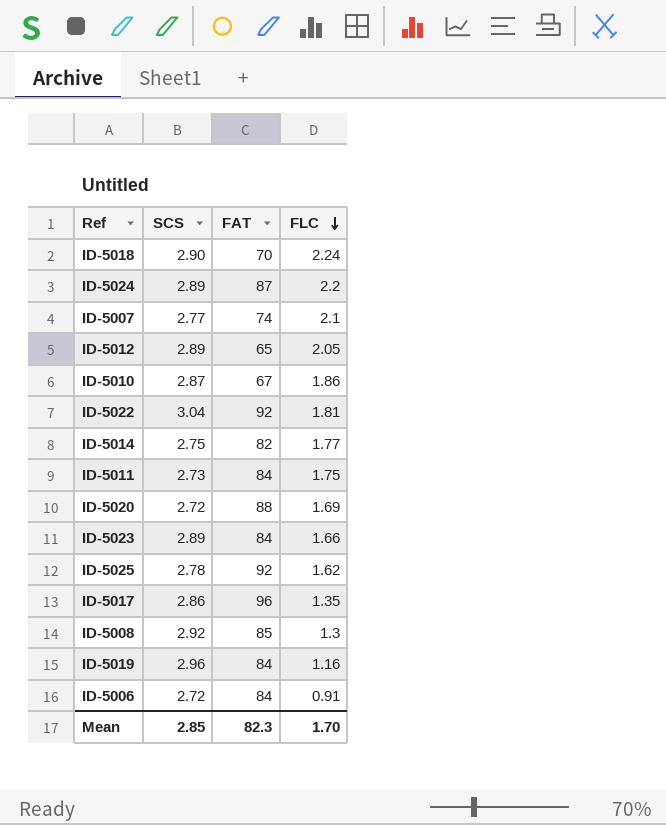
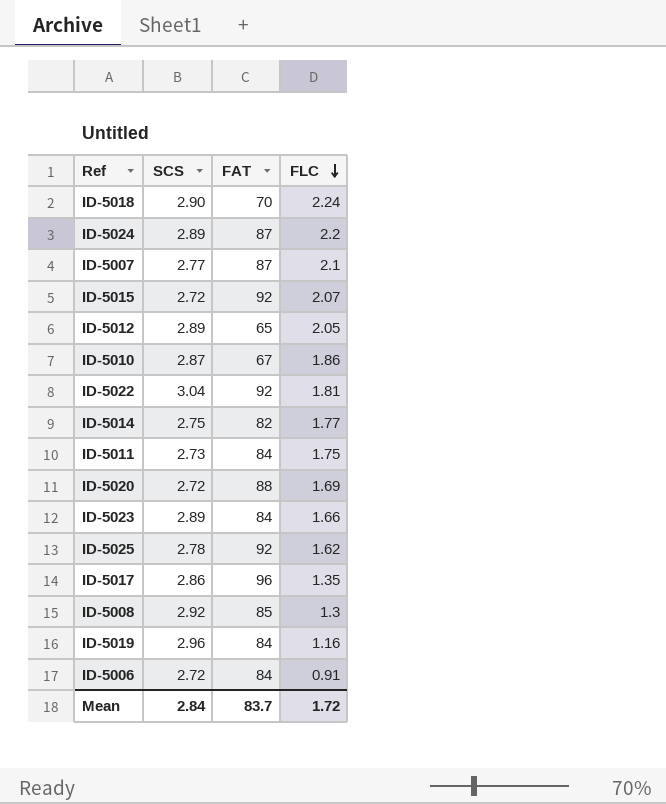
ID-5007 | FAT: 74 -> 87
row ID-5015: none -> 2.72 | 92 | 2.07
Mean | SCS: 2.85 -> 2.84
Mean | FAT: 82.3 -> 83.7
Mean | FLC: 1.70 -> 1.72

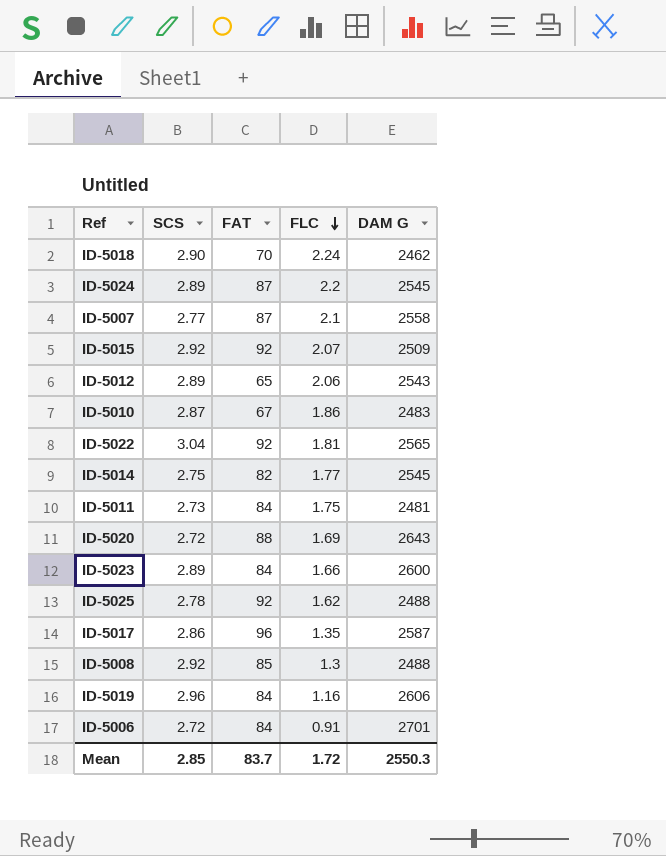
column DAM G | position: none -> 5
ID-5015 | SCS: 2.72 -> 2.92
ID-5012 | FLC: 2.05 -> 2.06
Mean | SCS: 2.84 -> 2.85

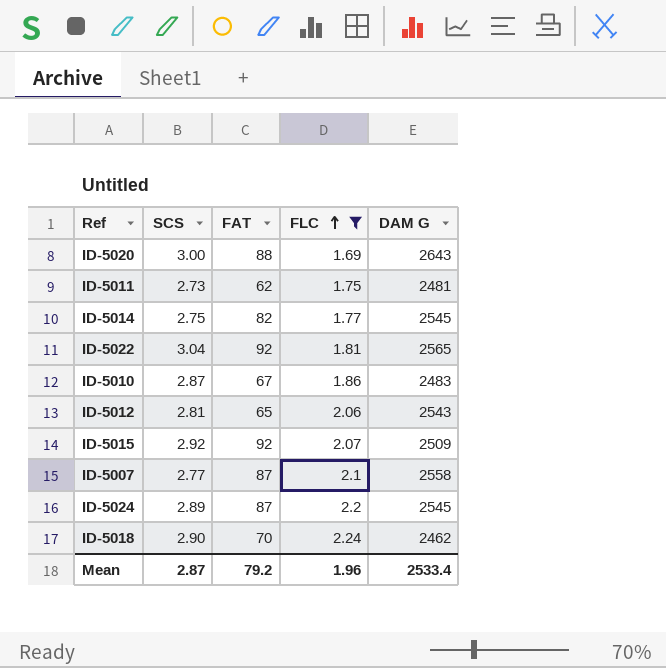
filter: none -> FLC >= 1.69
row order: FLC descending -> FLC ascending
ID-5020 | SCS: 2.72 -> 3.00
ID-5011 | FAT: 84 -> 62
ID-5012 | SCS: 2.89 -> 2.81
Mean | SCS: 2.85 -> 2.87
Mean | FAT: 83.7 -> 79.2
Mean | FLC: 1.72 -> 1.96
Mean | DAM G: 2550.3 -> 2533.4

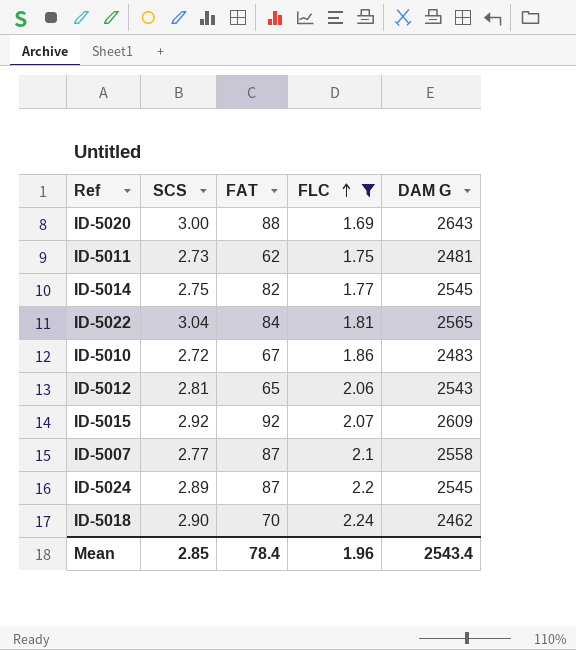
ID-5022 | FAT: 92 -> 84
ID-5010 | SCS: 2.87 -> 2.72
ID-5015 | DAM G: 2509 -> 2609
Mean | SCS: 2.87 -> 2.85
Mean | FAT: 79.2 -> 78.4
Mean | DAM G: 2533.4 -> 2543.4

